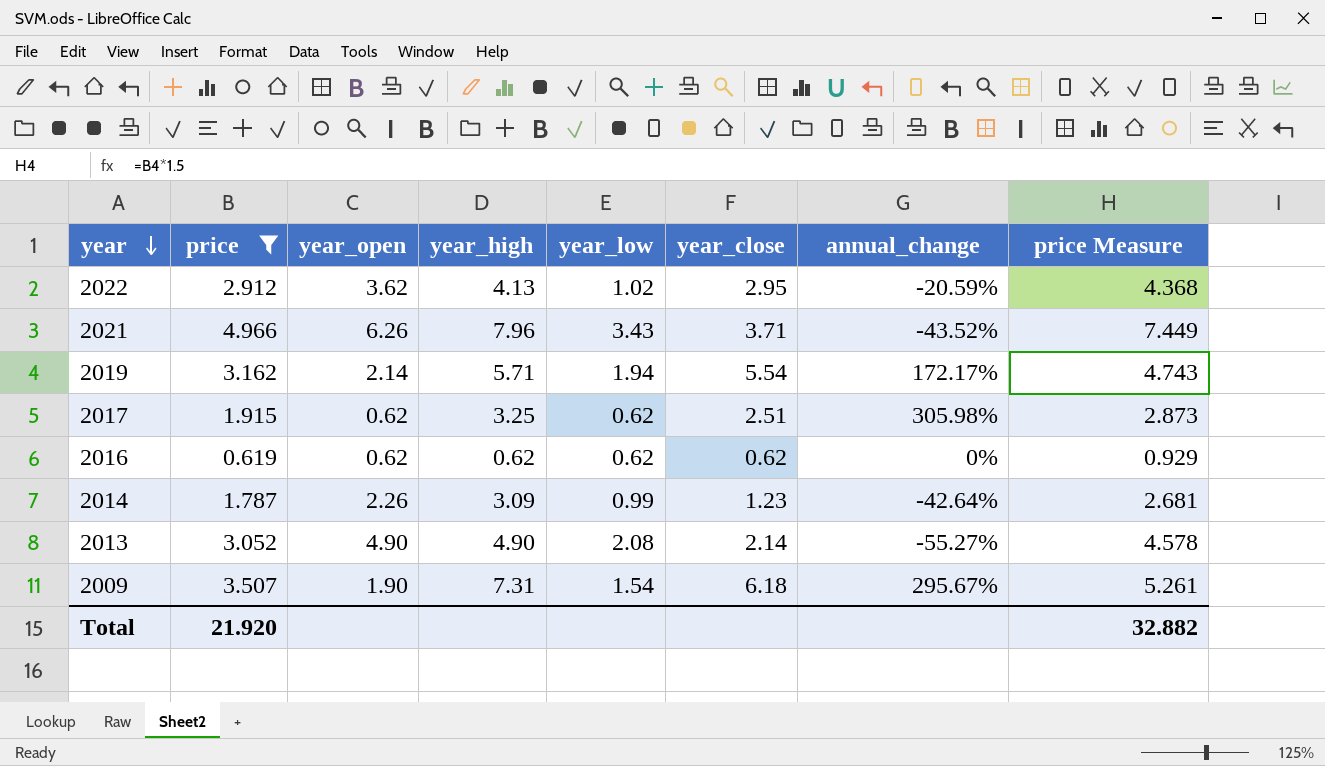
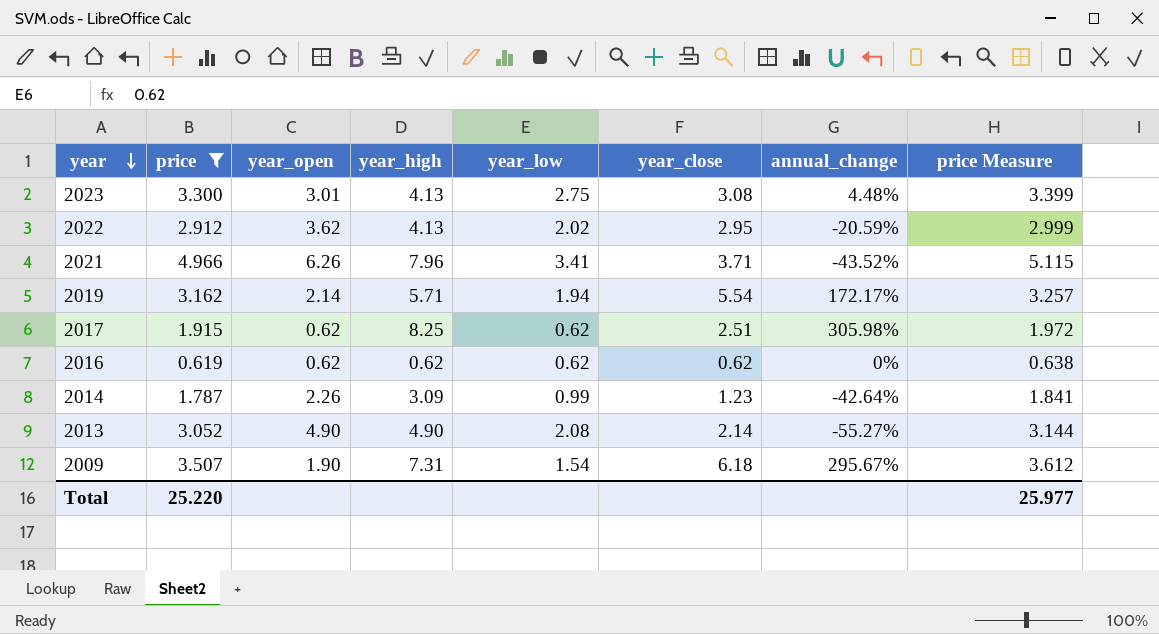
column price Measure | formula: [price] * 1.5 -> [price] * 1.03
row 2023: none -> 3.300 | 3.01 | 4.13 | 2.75 | 3.08 | 4.48% | 3.399
2022 | year_low: 1.02 -> 2.02
2021 | year_low: 3.43 -> 3.41
2017 | year_high: 3.25 -> 8.25
Total | price: 21.920 -> 25.220
Total | price Measure: 32.882 -> 25.977

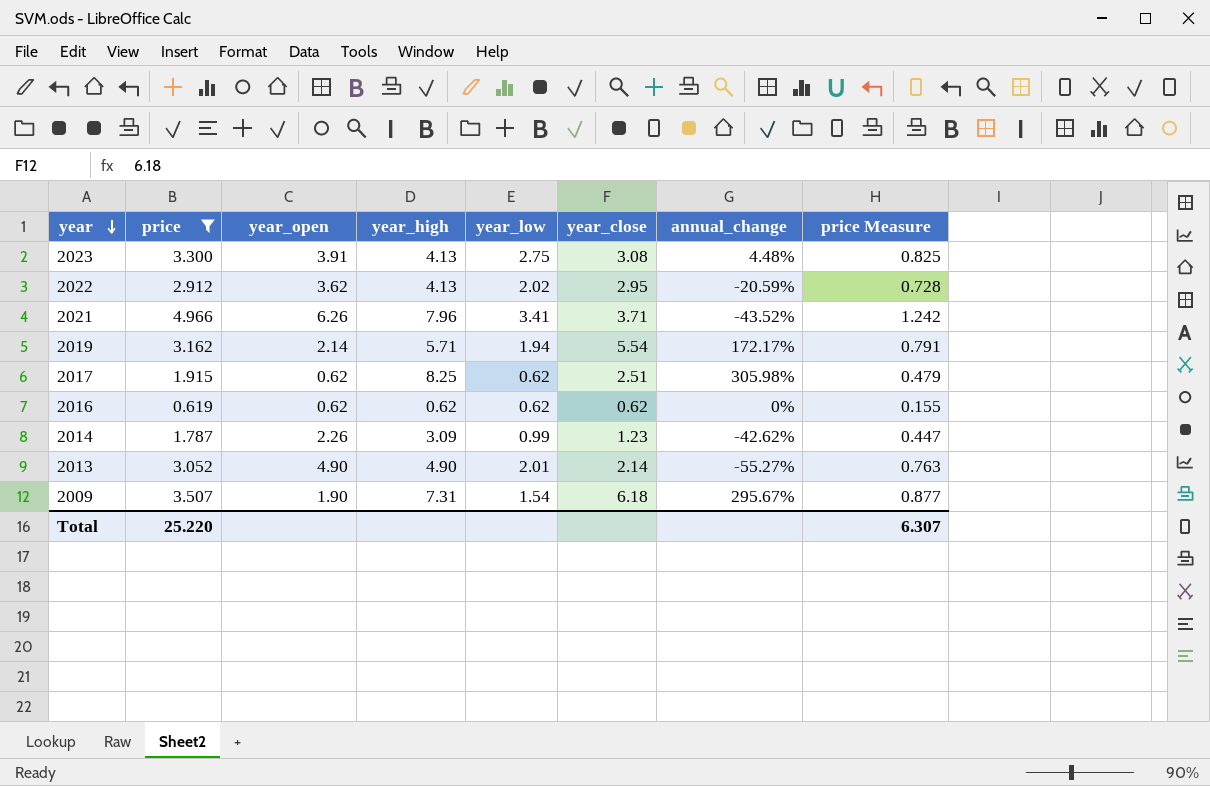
column price Measure | formula: [price] * 1.03 -> [price] * 0.25
2023 | year_open: 3.01 -> 3.91
2014 | annual_change: -42.64% -> -42.62%
2013 | year_low: 2.08 -> 2.01
Total | price Measure: 25.977 -> 6.307

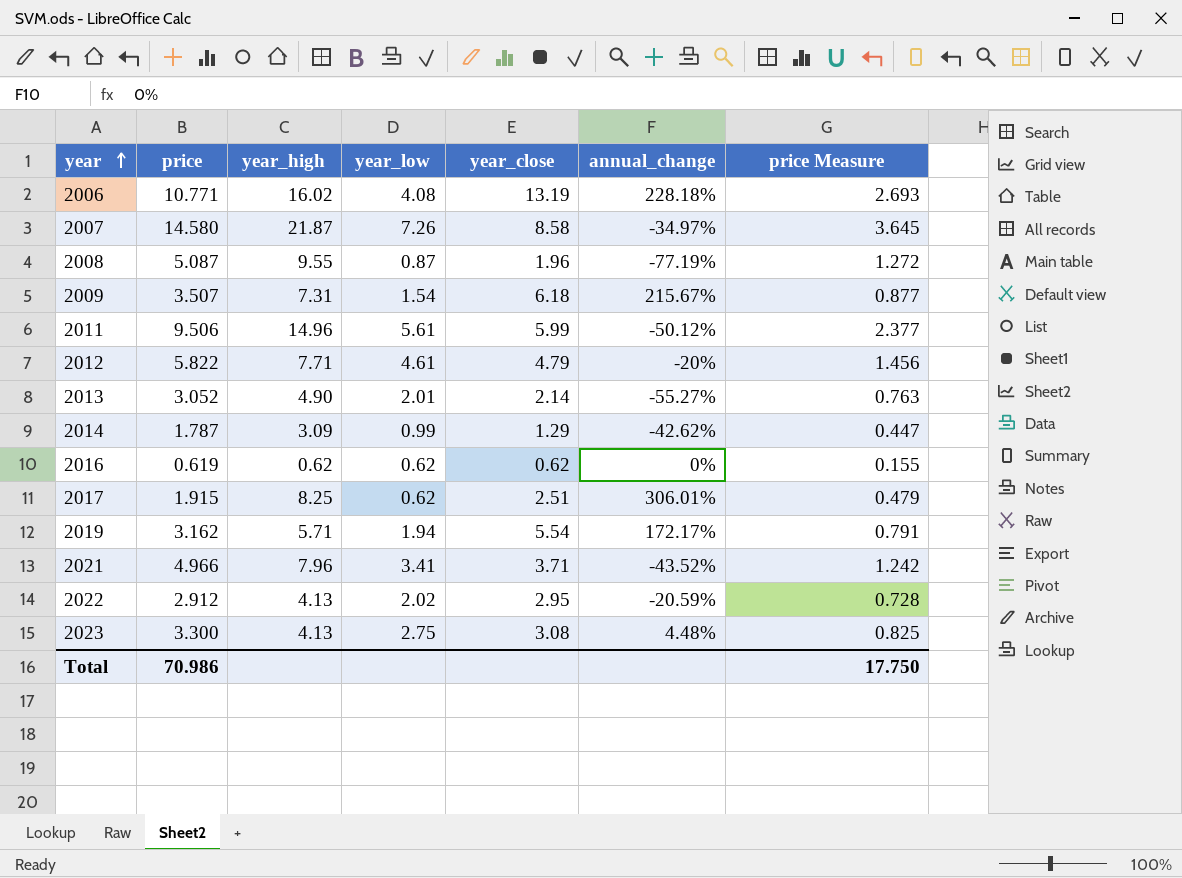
filter: price <= 4.966 -> none
row order: year descending -> year ascending
column year_open | position: 3 -> none
2009 | annual_change: 295.67% -> 215.67%
2014 | year_close: 1.23 -> 1.29
2017 | annual_change: 305.98% -> 306.01%
Total | price: 25.220 -> 70.986
Total | price Measure: 6.307 -> 17.750

